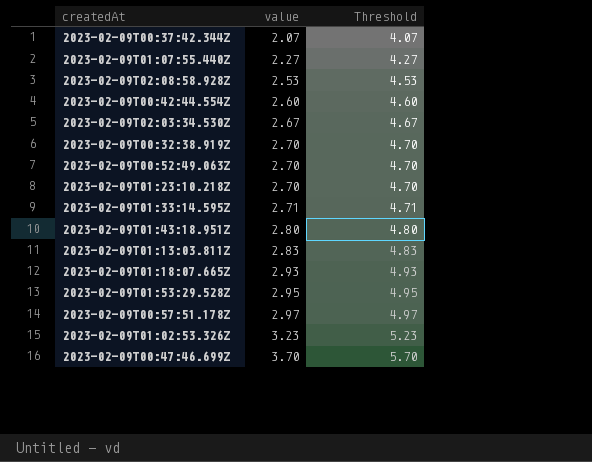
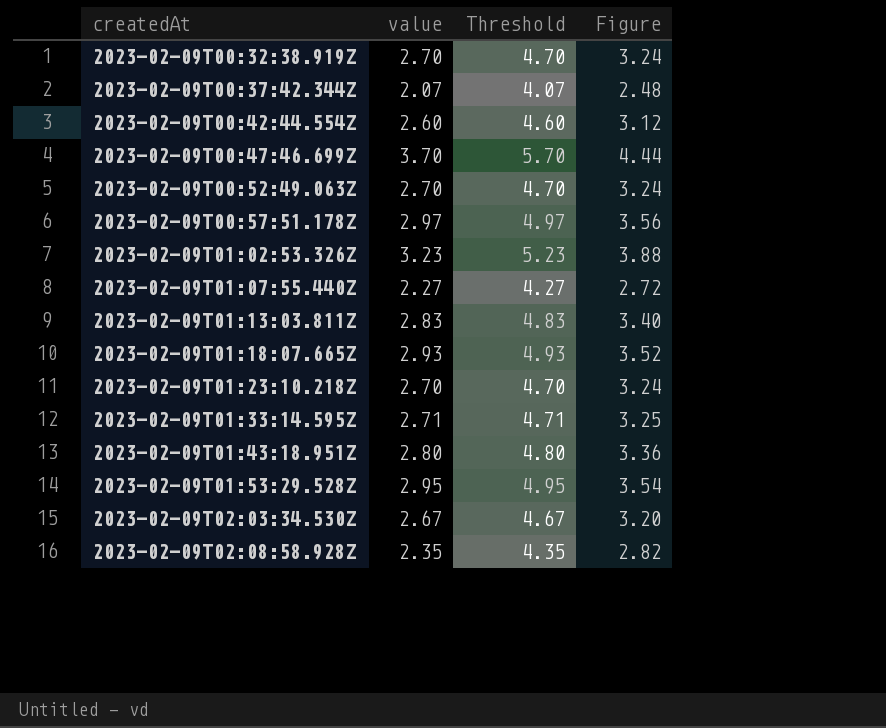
row order: value ascending -> createdAt ascending
column Figure | formula: none -> [value] * 1.2
2023-02-09T02:08:58.928Z | value: 2.53 -> 2.35
2023-02-09T02:08:58.928Z | Threshold: 4.53 -> 4.35

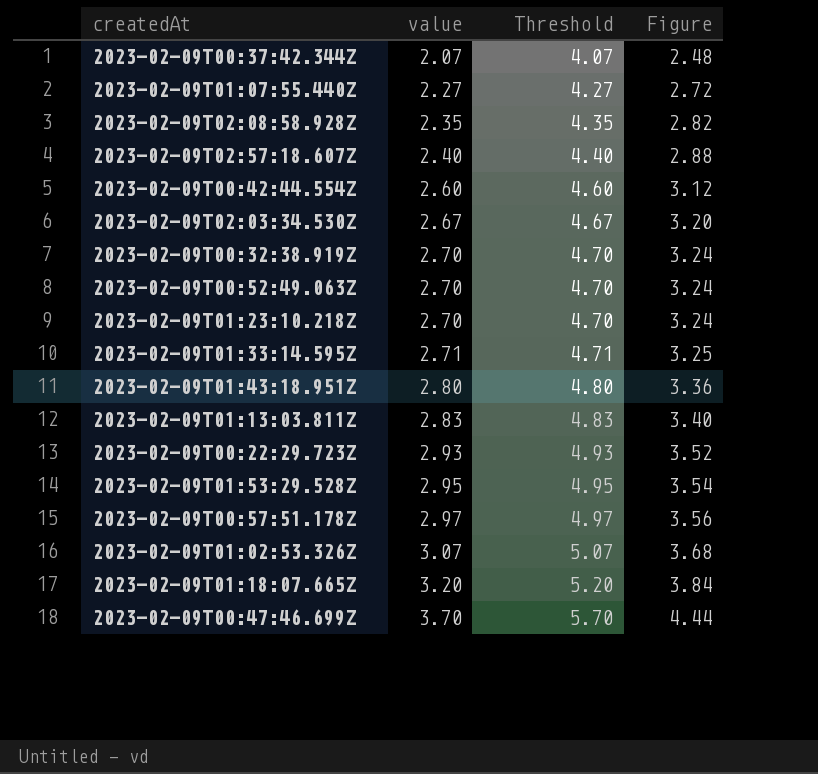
row order: createdAt ascending -> value ascending
row 2023-02-09T02:57:18.607Z: none -> 2.40 | 4.40 | 2.88
row 2023-02-09T00:22:29.723Z: none -> 2.93 | 4.93 | 3.52
2023-02-09T01:02:53.326Z | value: 3.23 -> 3.07
2023-02-09T01:02:53.326Z | Threshold: 5.23 -> 5.07
2023-02-09T01:02:53.326Z | Figure: 3.88 -> 3.68
2023-02-09T01:18:07.665Z | value: 2.93 -> 3.20
2023-02-09T01:18:07.665Z | Threshold: 4.93 -> 5.20
2023-02-09T01:18:07.665Z | Figure: 3.52 -> 3.84

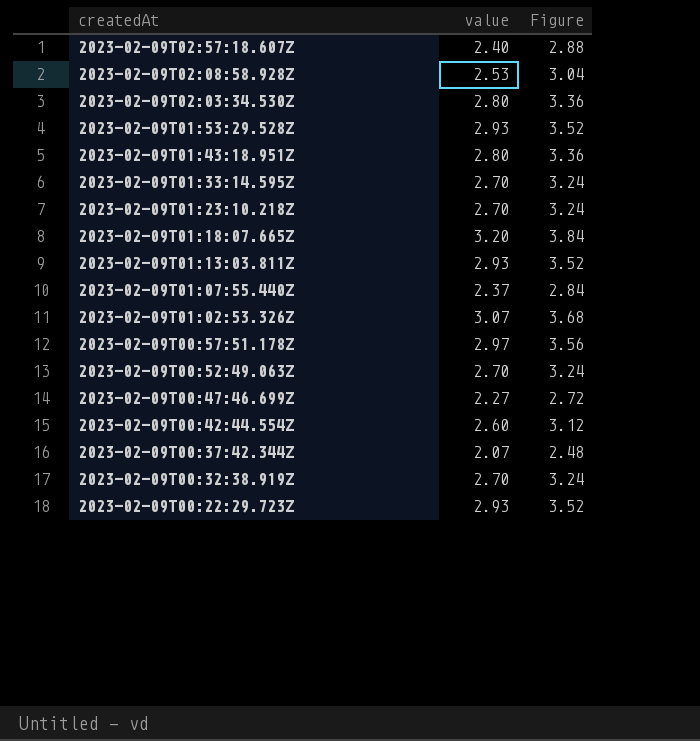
row order: value ascending -> createdAt descending
column Threshold | formula: [value] + 2 -> none
2023-02-09T02:08:58.928Z | value: 2.35 -> 2.53
2023-02-09T02:08:58.928Z | Figure: 2.82 -> 3.04
2023-02-09T02:03:34.530Z | value: 2.67 -> 2.80
2023-02-09T02:03:34.530Z | Figure: 3.20 -> 3.36
2023-02-09T01:53:29.528Z | value: 2.95 -> 2.93
2023-02-09T01:53:29.528Z | Figure: 3.54 -> 3.52
2023-02-09T01:33:14.595Z | value: 2.71 -> 2.70
2023-02-09T01:33:14.595Z | Figure: 3.25 -> 3.24
2023-02-09T01:13:03.811Z | value: 2.83 -> 2.93
2023-02-09T01:13:03.811Z | Figure: 3.40 -> 3.52
2023-02-09T01:07:55.440Z | value: 2.27 -> 2.37
2023-02-09T01:07:55.440Z | Figure: 2.72 -> 2.84
2023-02-09T00:47:46.699Z | value: 3.70 -> 2.27
2023-02-09T00:47:46.699Z | Figure: 4.44 -> 2.72

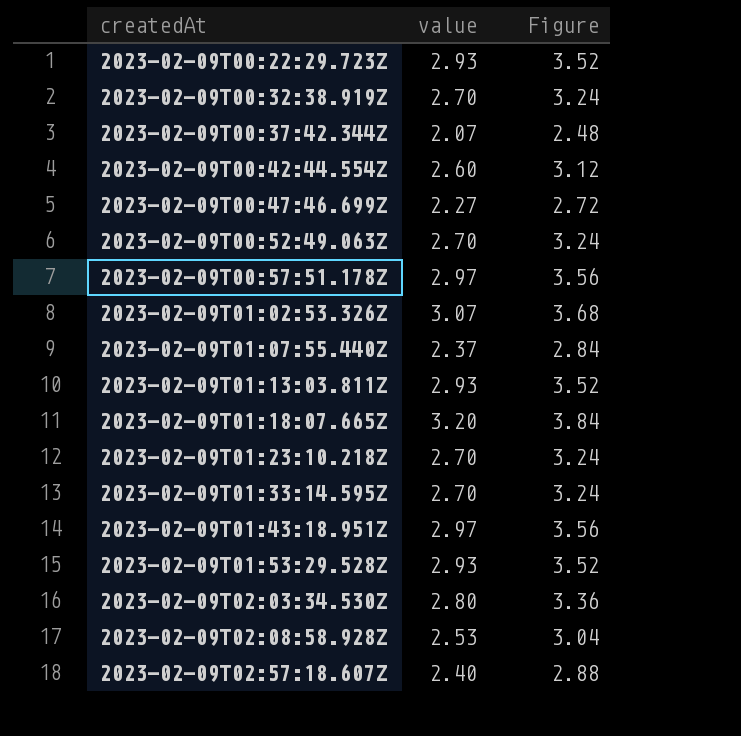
row order: createdAt descending -> createdAt ascending
2023-02-09T01:43:18.951Z | value: 2.80 -> 2.97
2023-02-09T01:43:18.951Z | Figure: 3.36 -> 3.56

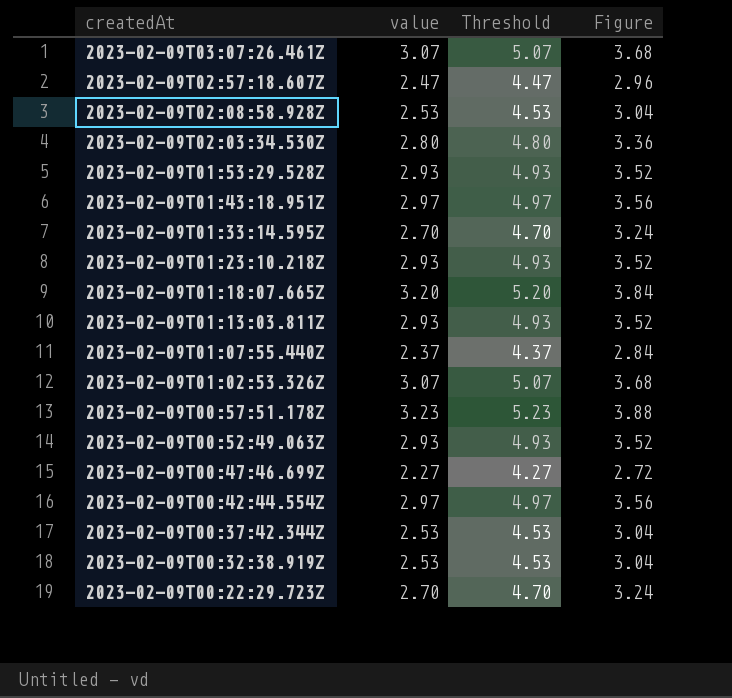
row order: createdAt ascending -> createdAt descending
column Threshold | formula: none -> [value] + 2
row 2023-02-09T03:07:26.461Z: none -> 3.07 | 5.07 | 3.68
2023-02-09T02:57:18.607Z | value: 2.40 -> 2.47
2023-02-09T02:57:18.607Z | Figure: 2.88 -> 2.96
2023-02-09T01:23:10.218Z | value: 2.70 -> 2.93
2023-02-09T01:23:10.218Z | Figure: 3.24 -> 3.52
2023-02-09T00:57:51.178Z | value: 2.97 -> 3.23
2023-02-09T00:57:51.178Z | Figure: 3.56 -> 3.88
2023-02-09T00:52:49.063Z | value: 2.70 -> 2.93
2023-02-09T00:52:49.063Z | Figure: 3.24 -> 3.52
2023-02-09T00:42:44.554Z | value: 2.60 -> 2.97
2023-02-09T00:42:44.554Z | Figure: 3.12 -> 3.56
2023-02-09T00:37:42.344Z | value: 2.07 -> 2.53
2023-02-09T00:37:42.344Z | Figure: 2.48 -> 3.04
2023-02-09T00:32:38.919Z | value: 2.70 -> 2.53
2023-02-09T00:32:38.919Z | Figure: 3.24 -> 3.04
2023-02-09T00:22:29.723Z | value: 2.93 -> 2.70
2023-02-09T00:22:29.723Z | Figure: 3.52 -> 3.24

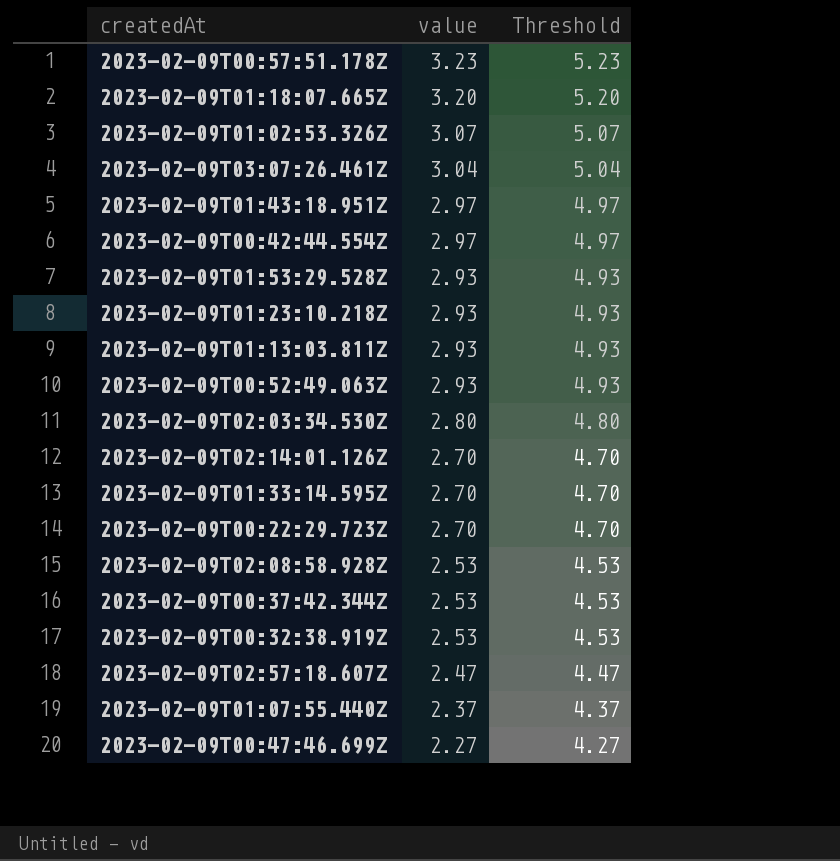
row order: createdAt descending -> value descending
column Figure | formula: [value] * 1.2 -> none
2023-02-09T03:07:26.461Z | value: 3.07 -> 3.04
2023-02-09T03:07:26.461Z | Threshold: 5.07 -> 5.04
row 2023-02-09T02:14:01.126Z: none -> 2.70 | 4.70

